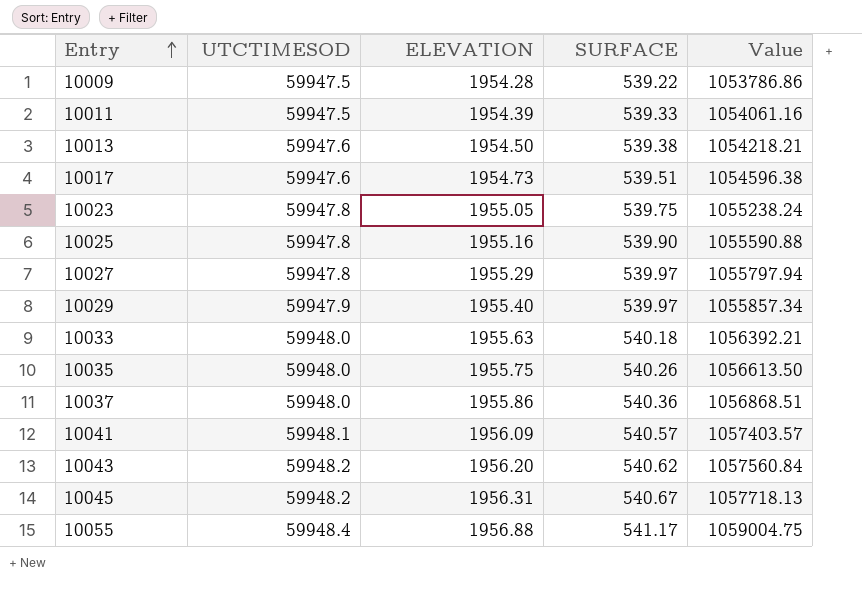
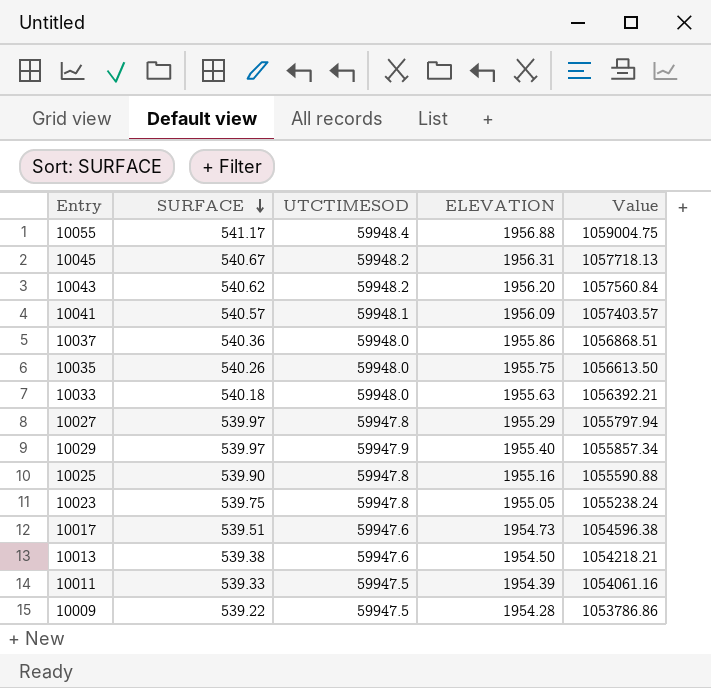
row order: Entry ascending -> SURFACE descending
column SURFACE | position: 4 -> 2

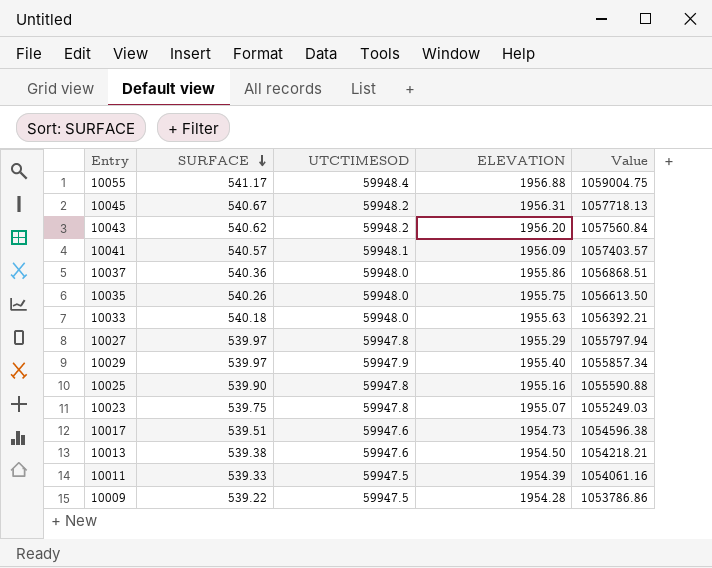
10023 | ELEVATION: 1955.05 -> 1955.07
10023 | Value: 1055238.24 -> 1055249.03

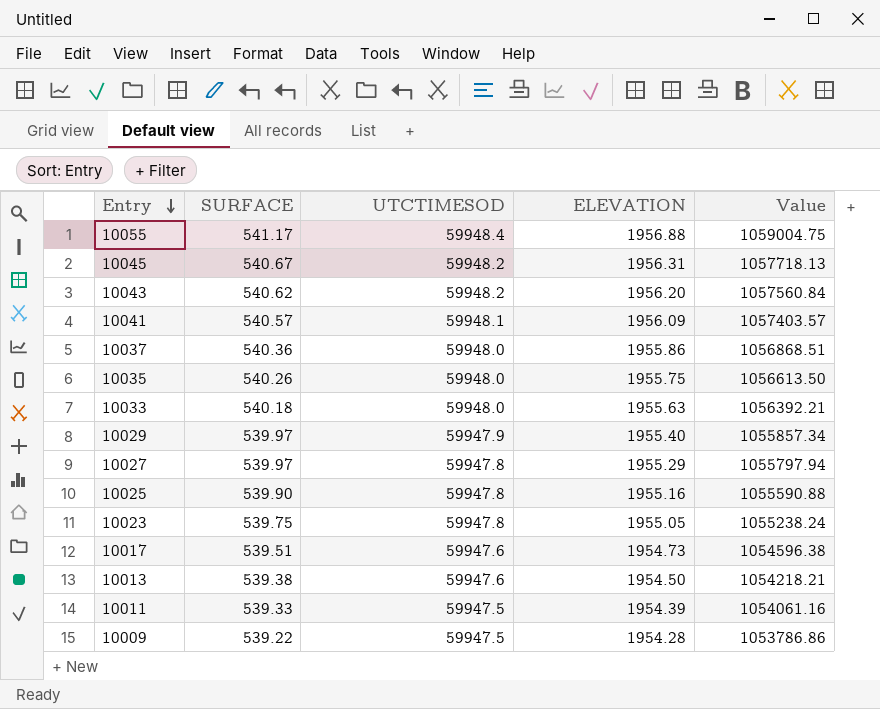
row order: SURFACE descending -> Entry descending
10023 | ELEVATION: 1955.07 -> 1955.05
10023 | Value: 1055249.03 -> 1055238.24

